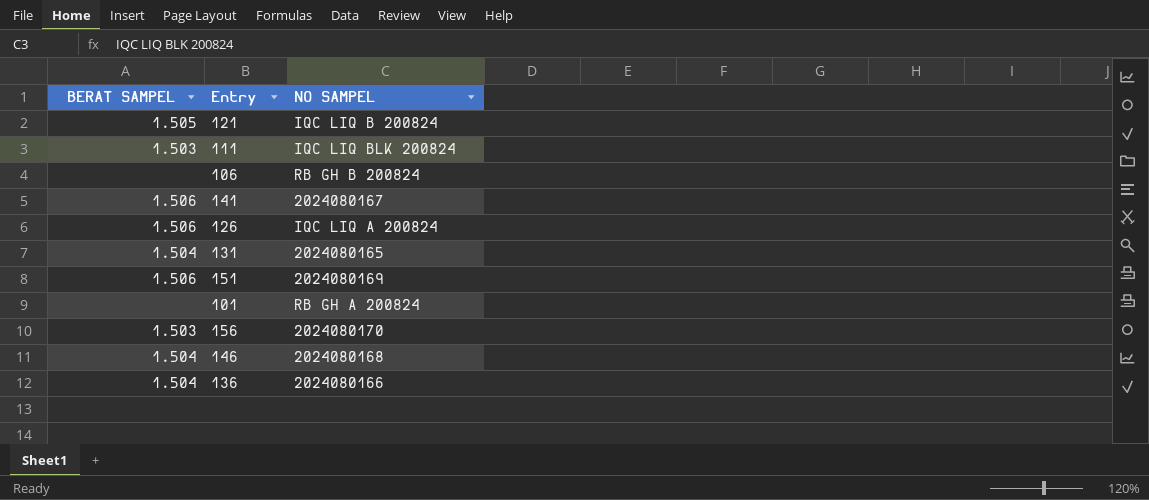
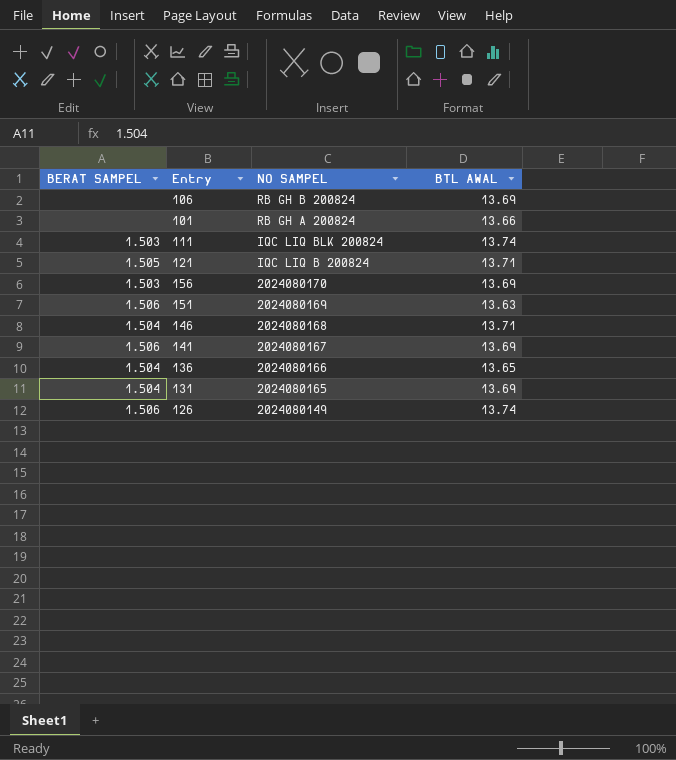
row order: none -> NO SAMPEL descending
column BTL AWAL | position: none -> 4
126 | NO SAMPEL: IQC LIQ A 200824 -> 2024080149

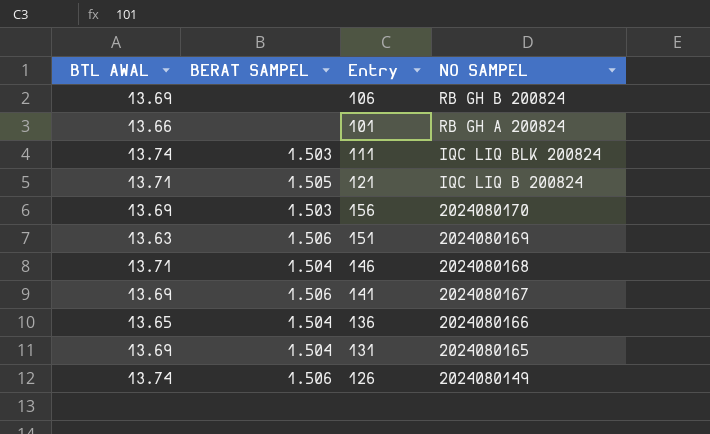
column BTL AWAL | position: 4 -> 1

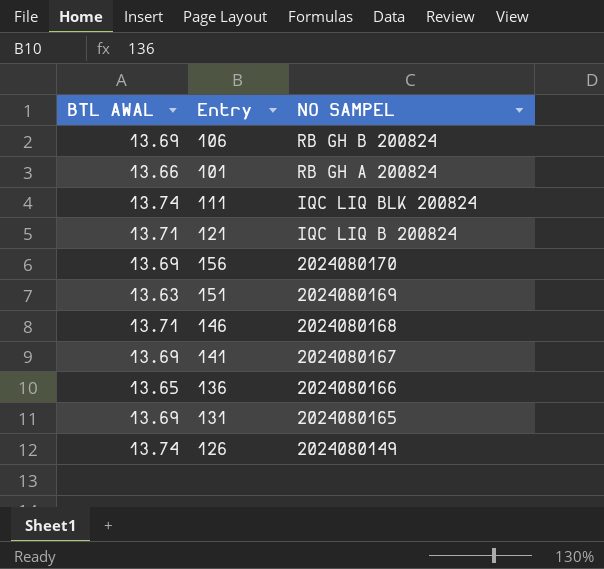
column BERAT SAMPEL | position: 2 -> none

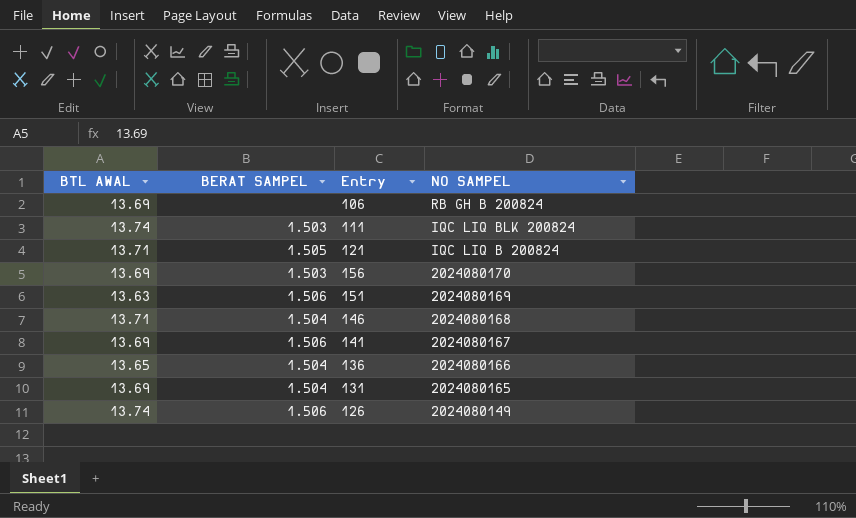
column BERAT SAMPEL | position: none -> 2
row 101: 13.66 | RB GH A 200824 -> none

